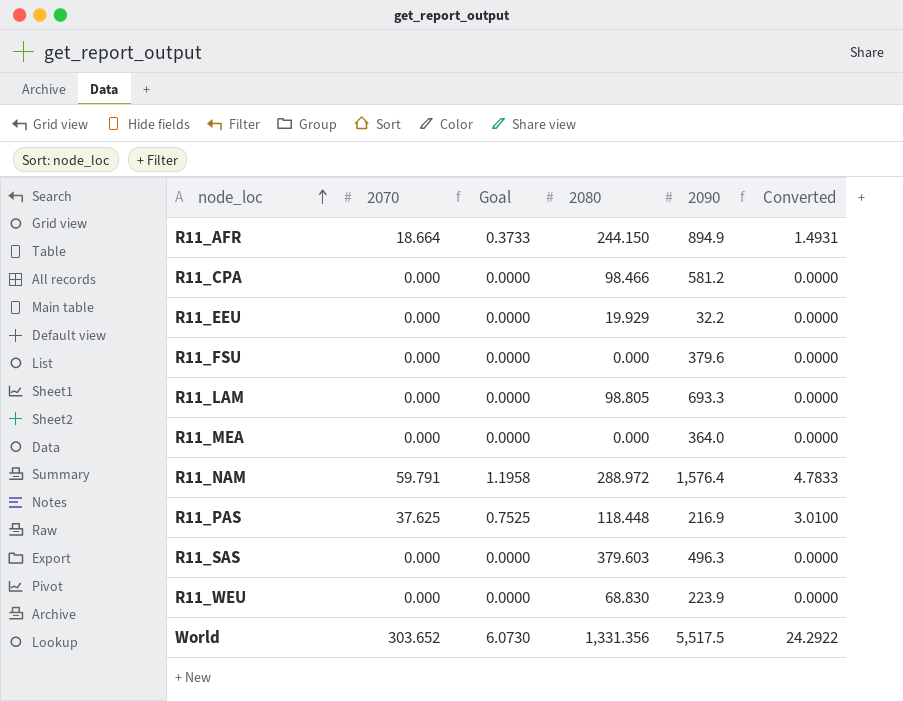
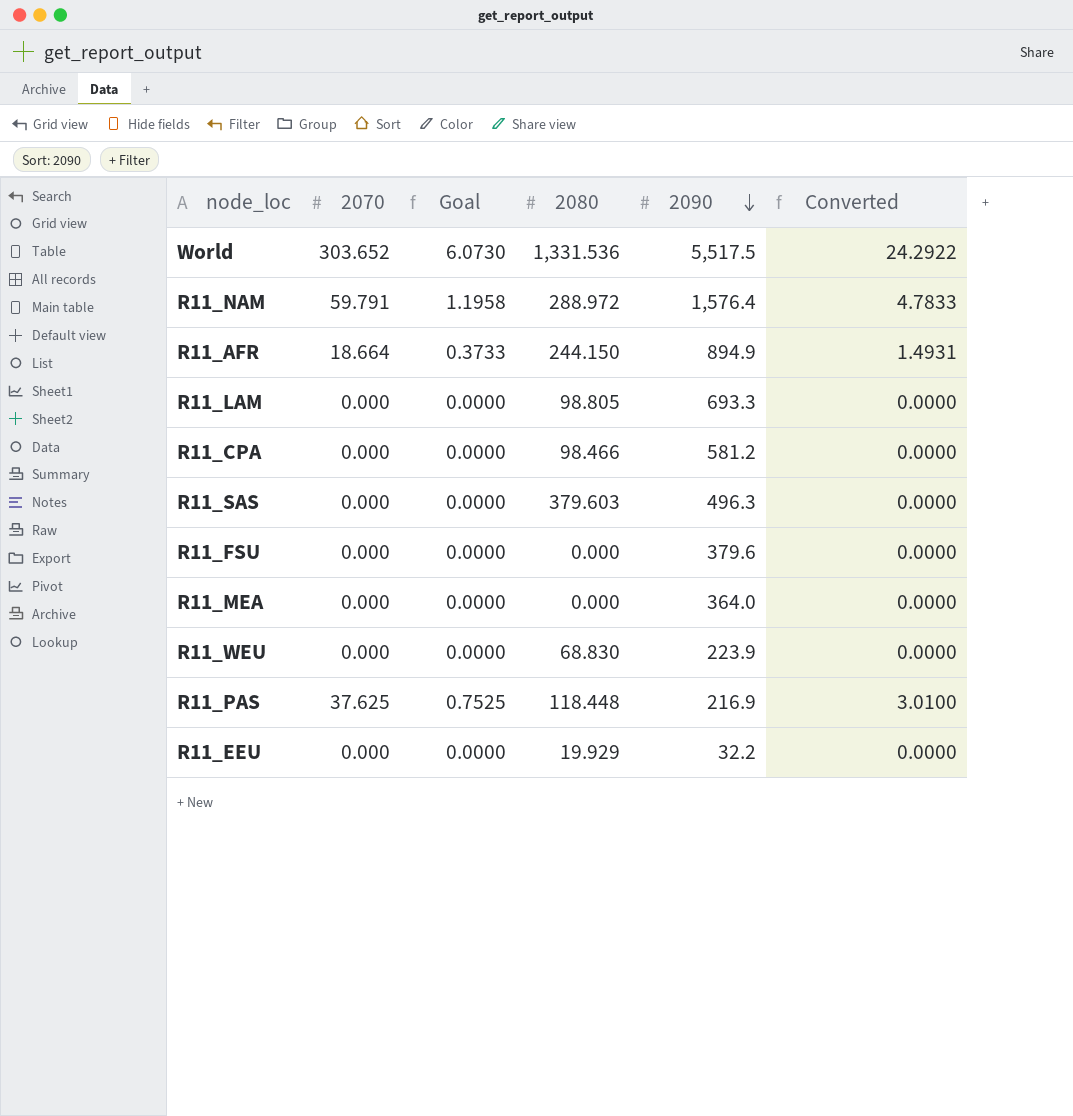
row order: node_loc ascending -> 2090 descending
World | 2080: 1,331.356 -> 1,331.536

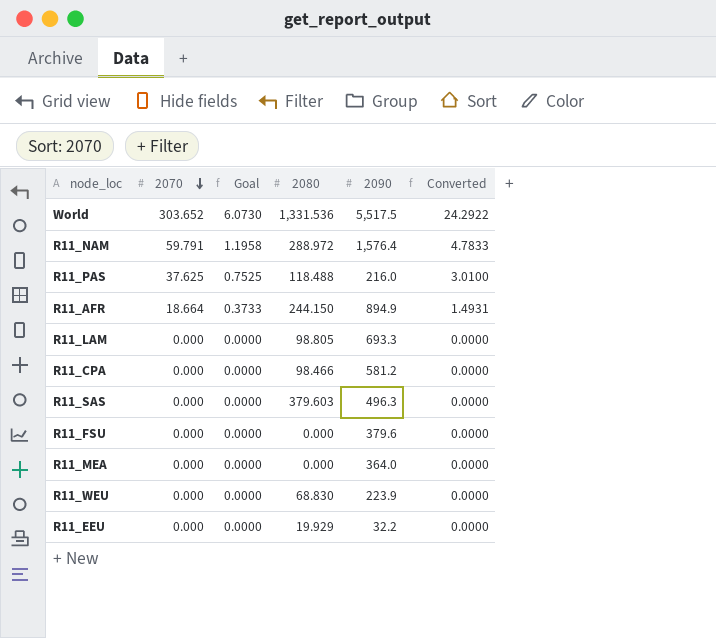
row order: 2090 descending -> 2070 descending
R11_PAS | 2080: 118.448 -> 118.488
R11_PAS | 2090: 216.9 -> 216.0

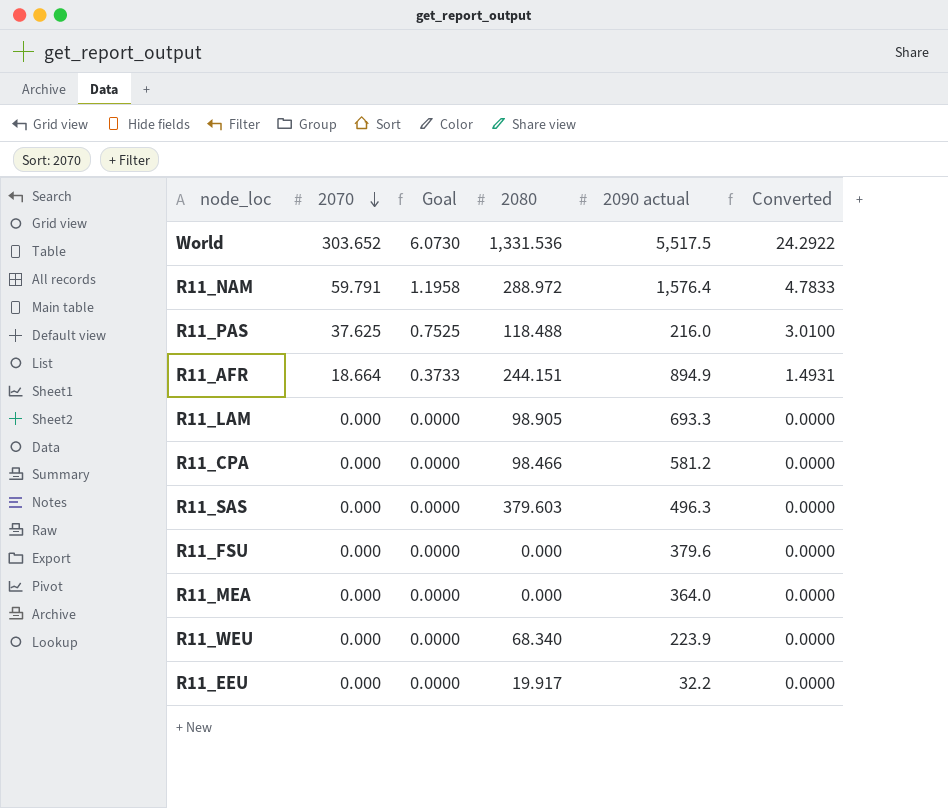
column name: 2090 -> 2090 actual
R11_AFR | 2080: 244.150 -> 244.151
R11_LAM | 2080: 98.805 -> 98.905
R11_WEU | 2080: 68.830 -> 68.340
R11_EEU | 2080: 19.929 -> 19.917

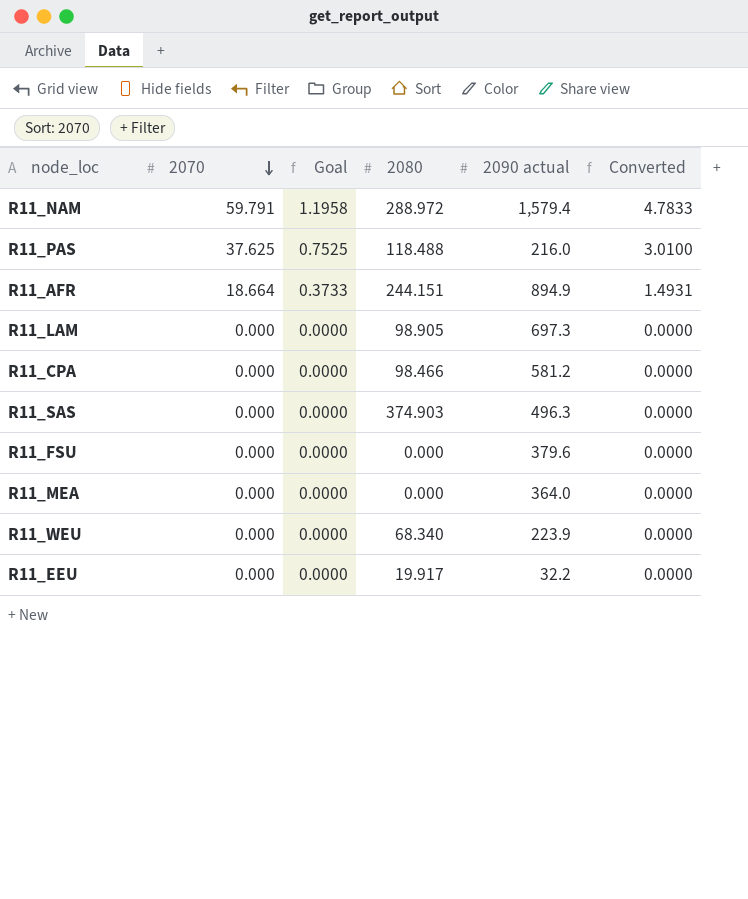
row World: 303.652 | 6.0730 | 1,331.536 | 5,517.5 | 24.2922 -> none
R11_NAM | 2090 actual: 1,576.4 -> 1,579.4
R11_LAM | 2090 actual: 693.3 -> 697.3
R11_SAS | 2080: 379.603 -> 374.903

